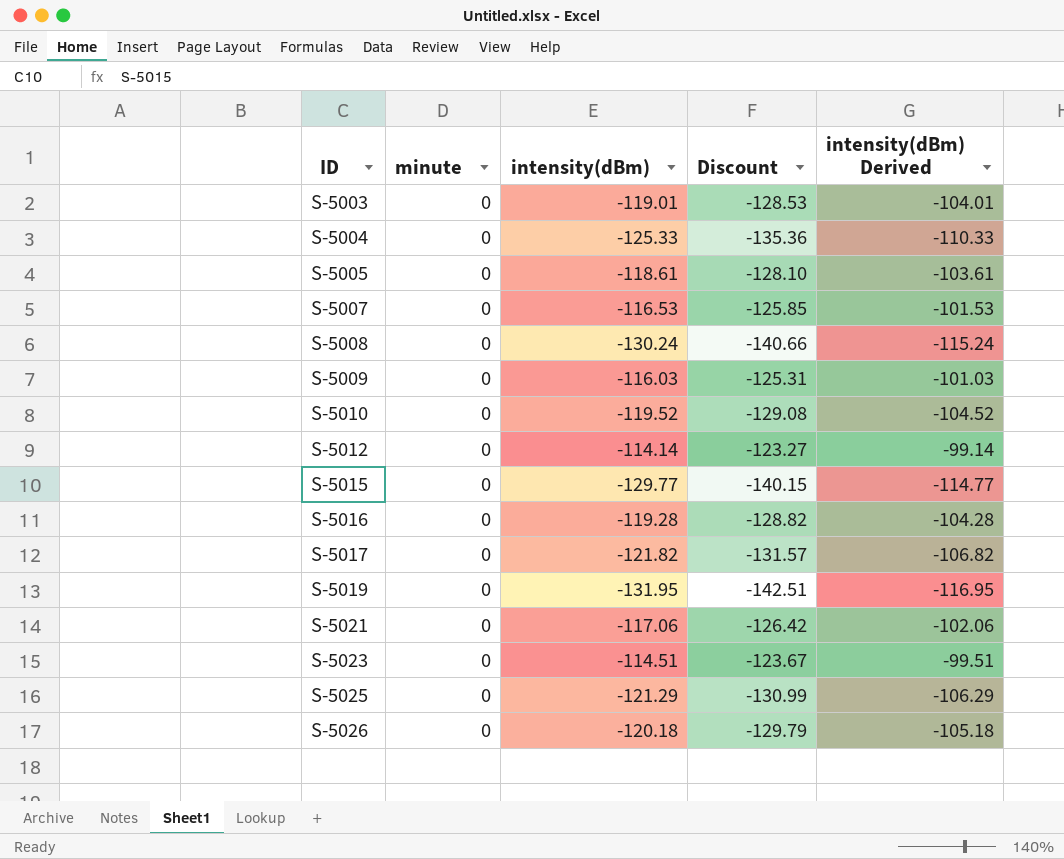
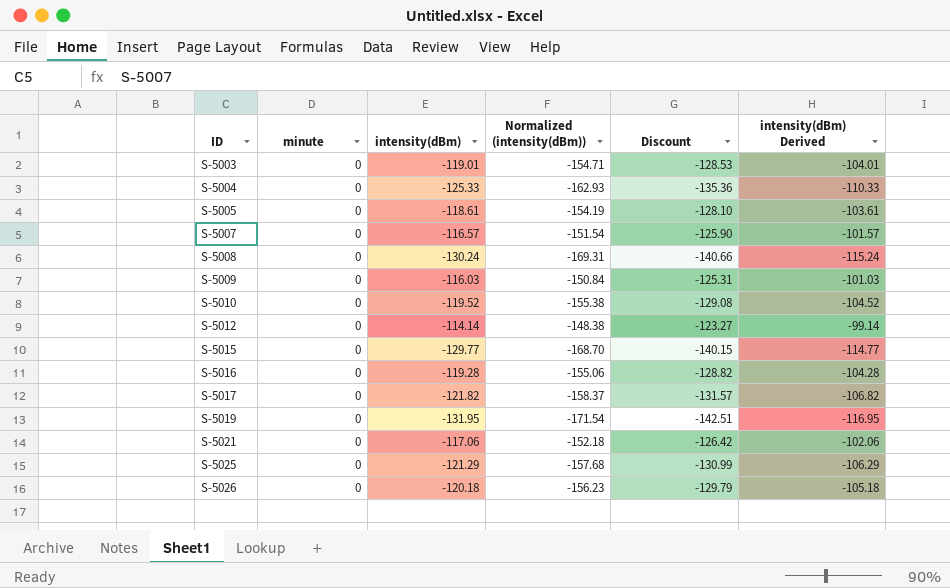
column Normalized (intensity(dBm)) | formula: none -> [intensity(dBm)] * 1.3
row S-5023: 0 | -114.51 | -123.67 | -99.51 -> none
S-5007 | intensity(dBm): -116.53 -> -116.57
S-5007 | Discount: -125.85 -> -125.90
S-5007 | intensity(dBm) Derived: -101.53 -> -101.57

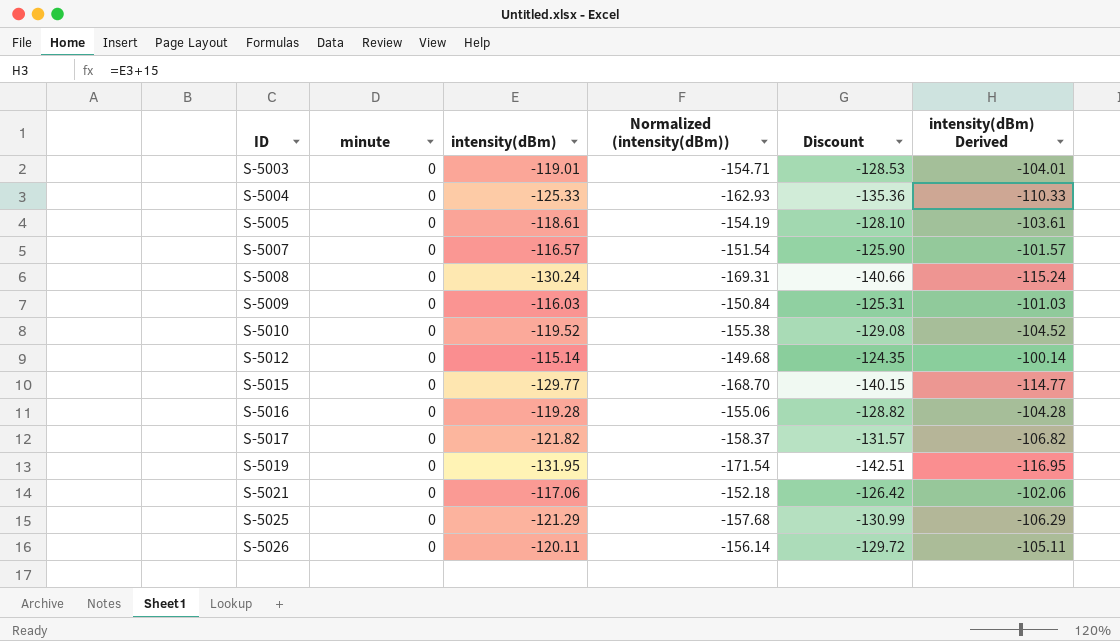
S-5012 | intensity(dBm): -114.14 -> -115.14
S-5012 | Normalized (intensity(dBm)): -148.38 -> -149.68
S-5012 | Discount: -123.27 -> -124.35
S-5012 | intensity(dBm) Derived: -99.14 -> -100.14
S-5026 | intensity(dBm): -120.18 -> -120.11
S-5026 | Normalized (intensity(dBm)): -156.23 -> -156.14
S-5026 | Discount: -129.79 -> -129.72
S-5026 | intensity(dBm) Derived: -105.18 -> -105.11

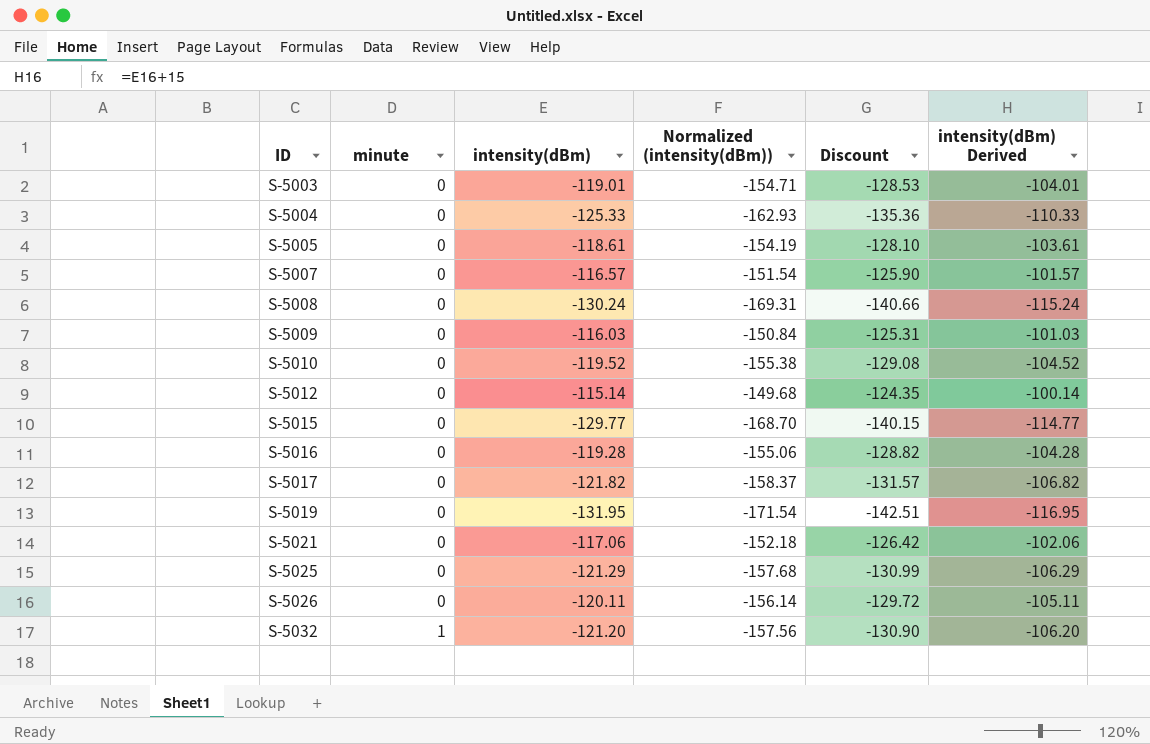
row S-5032: none -> 1 | -121.20 | -157.56 | -130.90 | -106.20

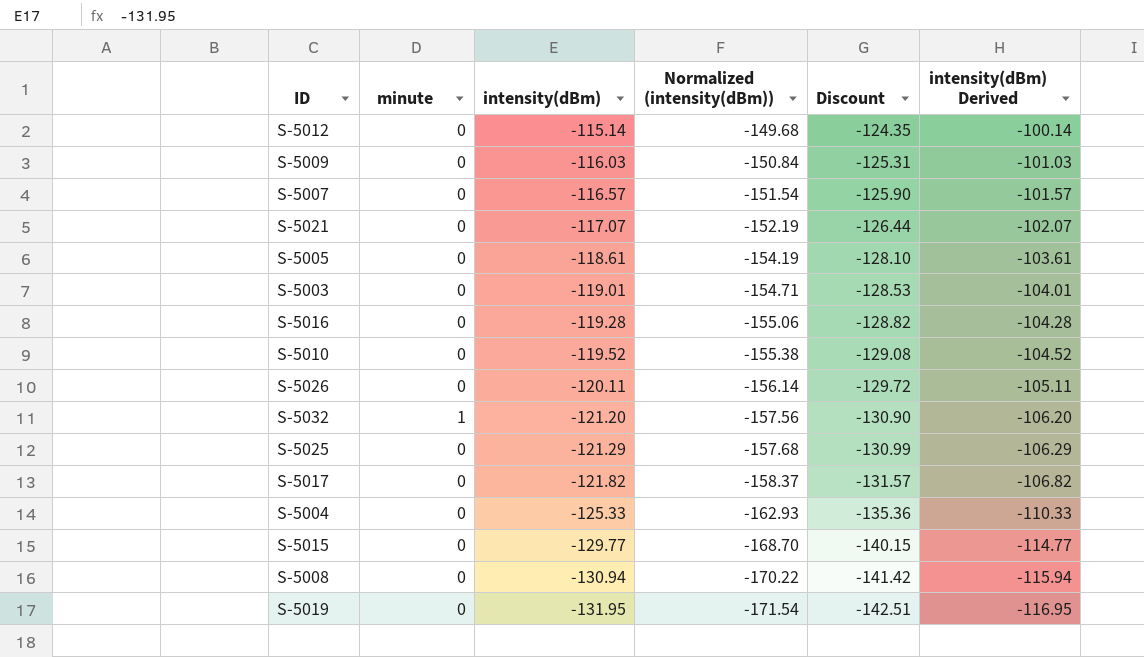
row order: ID ascending -> intensity(dBm) descending
S-5021 | intensity(dBm): -117.06 -> -117.07
S-5021 | Normalized (intensity(dBm)): -152.18 -> -152.19
S-5021 | Discount: -126.42 -> -126.44
S-5021 | intensity(dBm) Derived: -102.06 -> -102.07
S-5008 | intensity(dBm): -130.24 -> -130.94
S-5008 | Normalized (intensity(dBm)): -169.31 -> -170.22
S-5008 | Discount: -140.66 -> -141.42
S-5008 | intensity(dBm) Derived: -115.24 -> -115.94

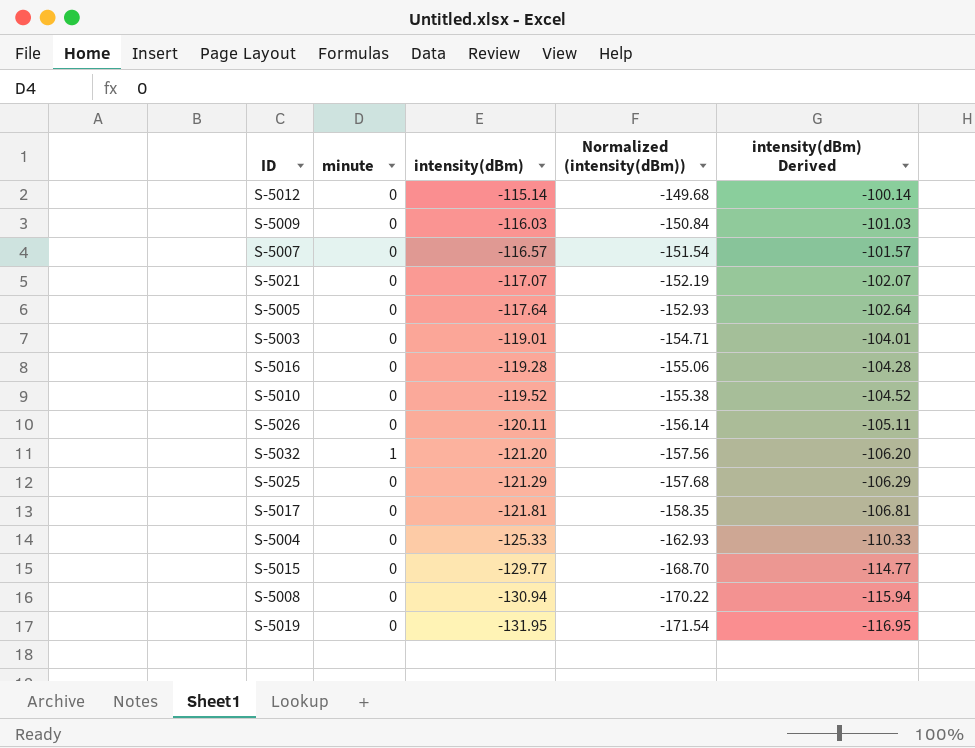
column Discount | formula: [intensity(dBm)] * 1.08 -> none
S-5005 | intensity(dBm): -118.61 -> -117.64
S-5005 | Normalized (intensity(dBm)): -154.19 -> -152.93
S-5005 | intensity(dBm) Derived: -103.61 -> -102.64
S-5017 | intensity(dBm): -121.82 -> -121.81
S-5017 | Normalized (intensity(dBm)): -158.37 -> -158.35
S-5017 | intensity(dBm) Derived: -106.82 -> -106.81

